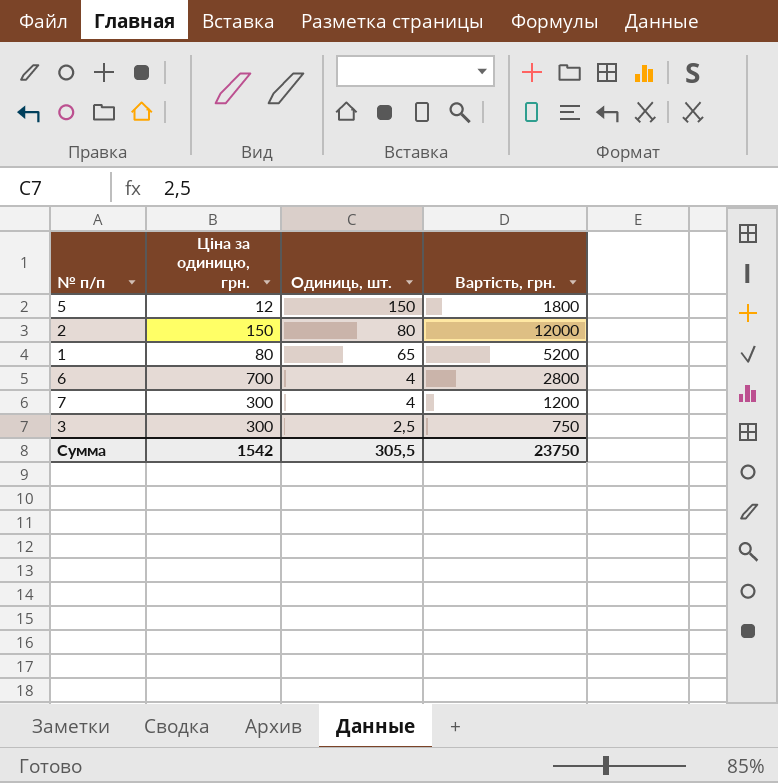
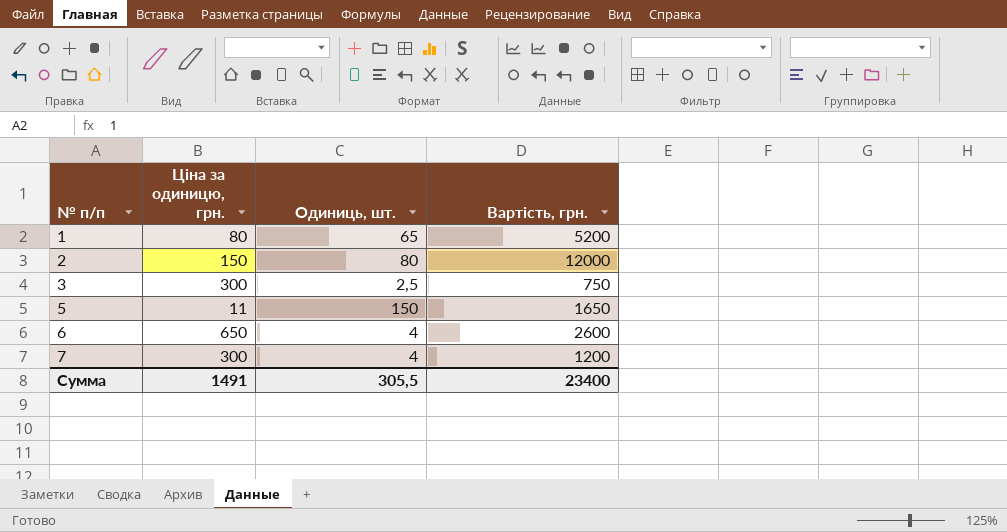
row order: Одиниць, шт. descending -> № п/п ascending
5 | Ціна за одиницю, грн.: 12 -> 11
5 | Вартість, грн.: 1800 -> 1650
6 | Ціна за одиницю, грн.: 700 -> 650
6 | Вартість, грн.: 2800 -> 2600
Сумма | Ціна за одиницю, грн.: 1542 -> 1491
Сумма | Вартість, грн.: 23750 -> 23400

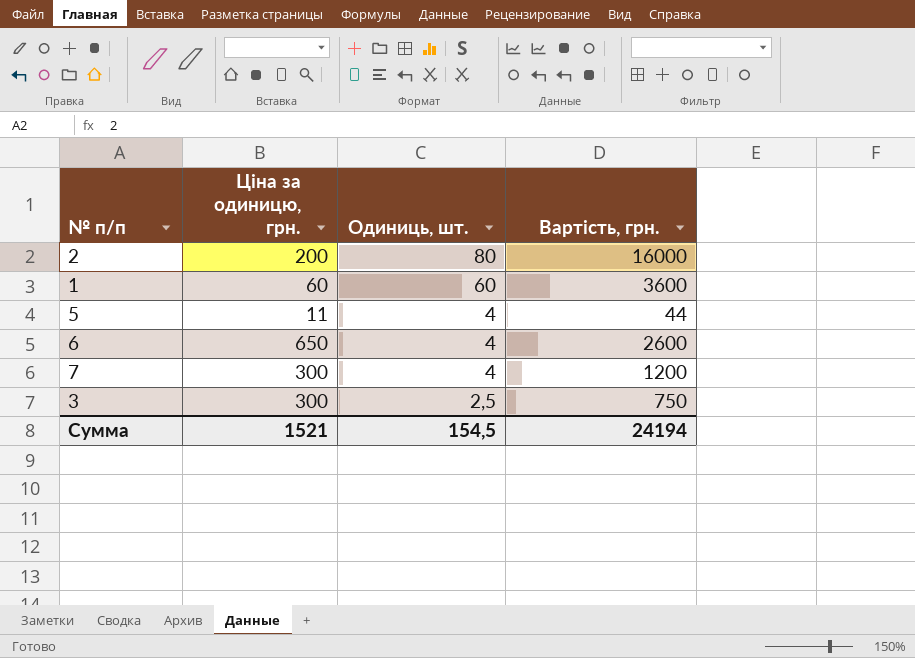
row order: № п/п ascending -> Одиниць, шт. descending
2 | Ціна за одиницю, грн.: 150 -> 200
2 | Вартість, грн.: 12000 -> 16000
1 | Ціна за одиницю, грн.: 80 -> 60
1 | Одиниць, шт.: 65 -> 60
1 | Вартість, грн.: 5200 -> 3600
5 | Одиниць, шт.: 150 -> 4
5 | Вартість, грн.: 1650 -> 44
Сумма | Ціна за одиницю, грн.: 1491 -> 1521
Сумма | Одиниць, шт.: 305,5 -> 154,5
Сумма | Вартість, грн.: 23400 -> 24194

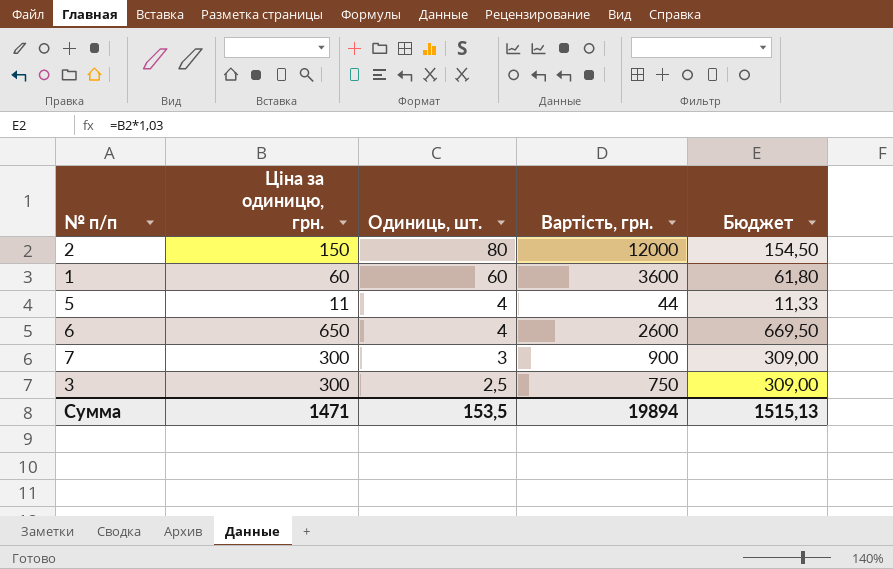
column Бюджет | formula: none -> [Ціна за одиницю, грн.] * 1,03
2 | Ціна за одиницю, грн.: 200 -> 150
2 | Вартість, грн.: 16000 -> 12000
7 | Одиниць, шт.: 4 -> 3
7 | Вартість, грн.: 1200 -> 900
Сумма | Ціна за одиницю, грн.: 1521 -> 1471
Сумма | Одиниць, шт.: 154,5 -> 153,5
Сумма | Вартість, грн.: 24194 -> 19894

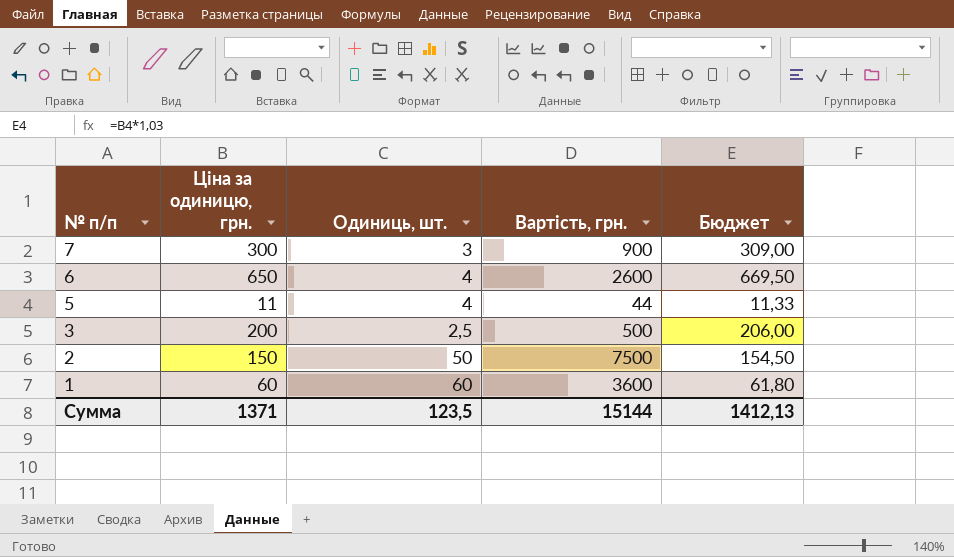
row order: Одиниць, шт. descending -> № п/п descending
3 | Ціна за одиницю, грн.: 300 -> 200
3 | Вартість, грн.: 750 -> 500
3 | Бюджет: 309,00 -> 206,00
2 | Одиниць, шт.: 80 -> 50
2 | Вартість, грн.: 12000 -> 7500
Сумма | Ціна за одиницю, грн.: 1471 -> 1371
Сумма | Одиниць, шт.: 153,5 -> 123,5
Сумма | Вартість, грн.: 19894 -> 15144
Сумма | Бюджет: 1515,13 -> 1412,13

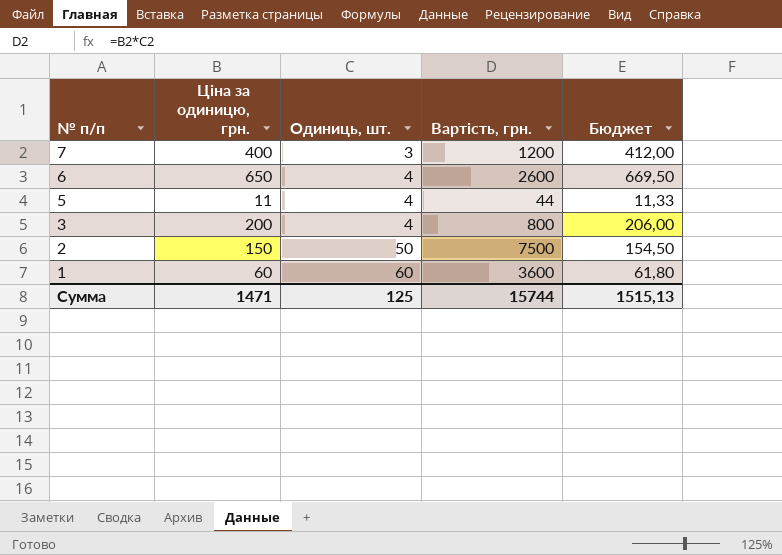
7 | Ціна за одиницю, грн.: 300 -> 400
7 | Вартість, грн.: 900 -> 1200
7 | Бюджет: 309,00 -> 412,00
3 | Одиниць, шт.: 2,5 -> 4
3 | Вартість, грн.: 500 -> 800
Сумма | Ціна за одиницю, грн.: 1371 -> 1471
Сумма | Одиниць, шт.: 123,5 -> 125
Сумма | Вартість, грн.: 15144 -> 15744
Сумма | Бюджет: 1412,13 -> 1515,13

